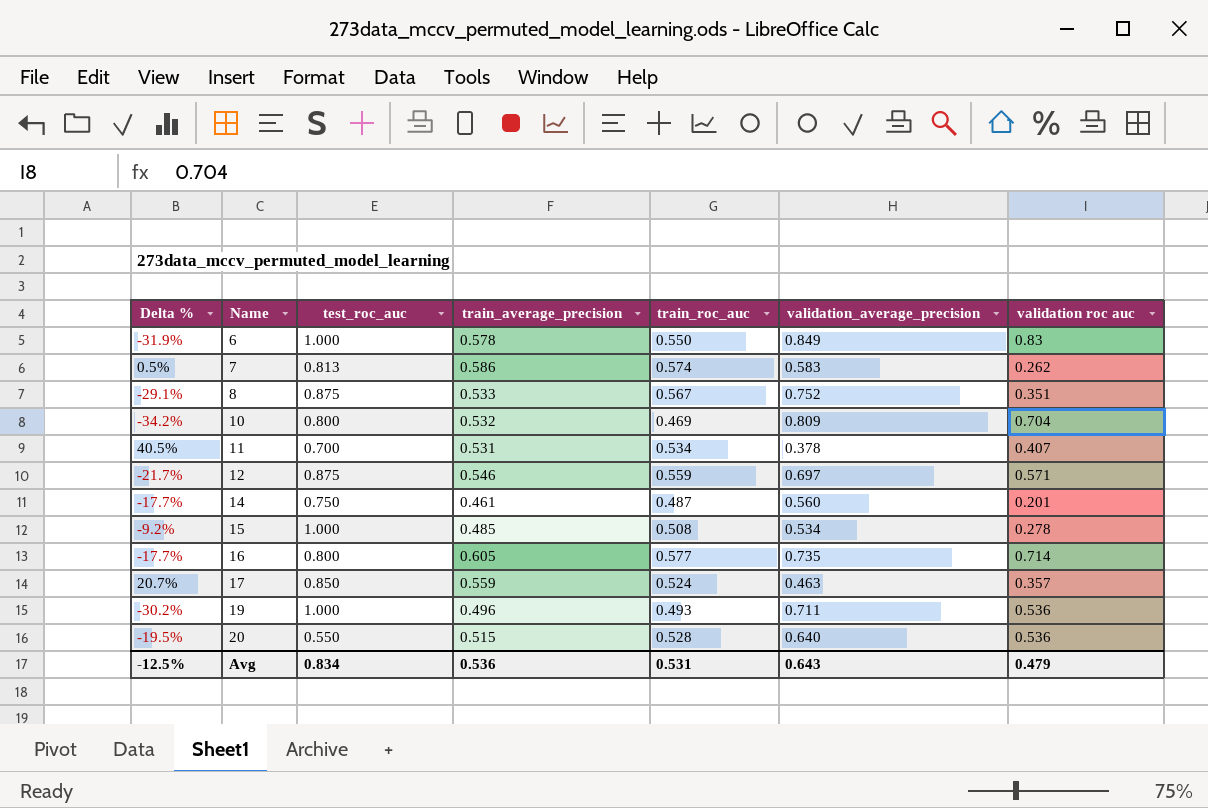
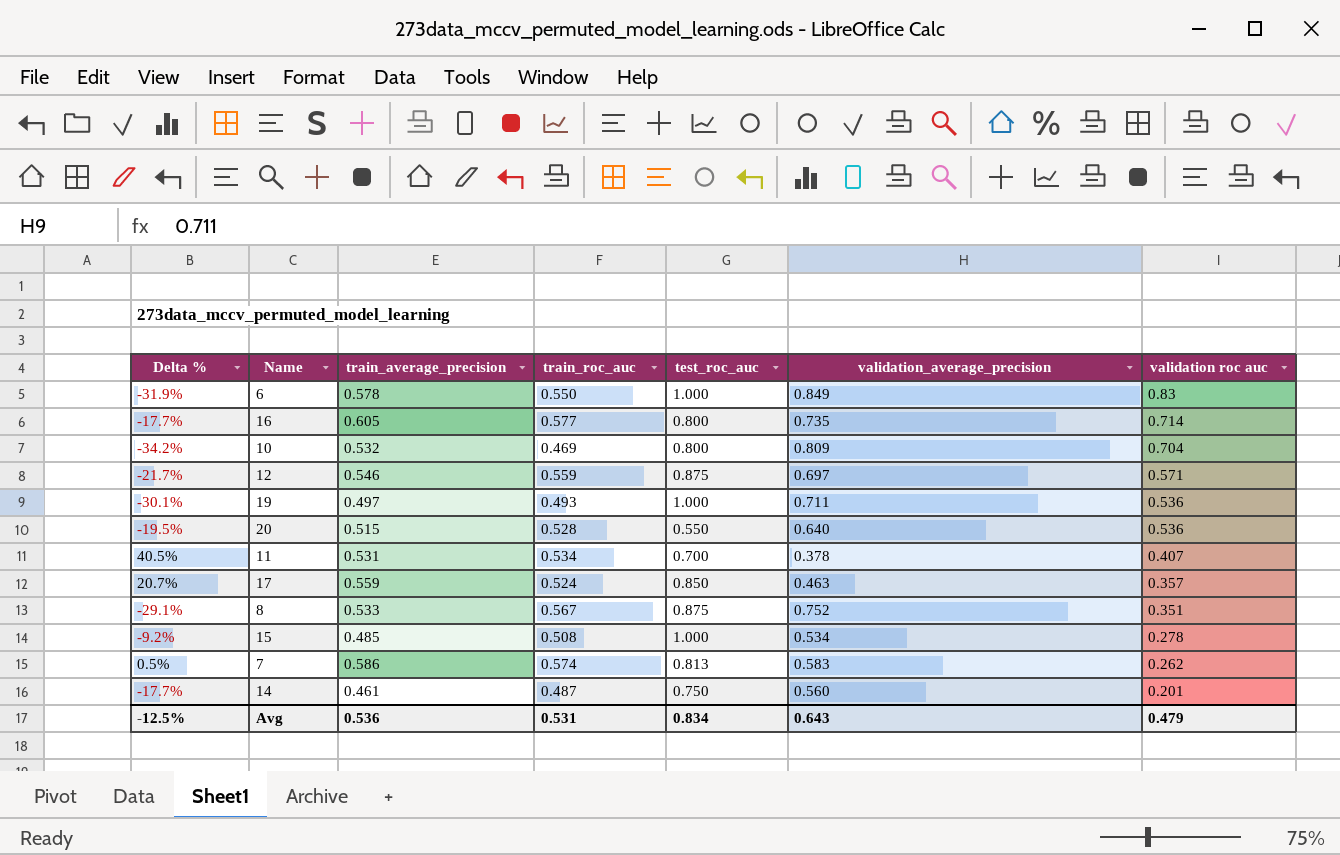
row order: Name ascending -> validation roc auc descending
column test_roc_auc | position: 3 -> 5
19 | Delta %: -30.2% -> -30.1%
19 | train_average_precision: 0.496 -> 0.497

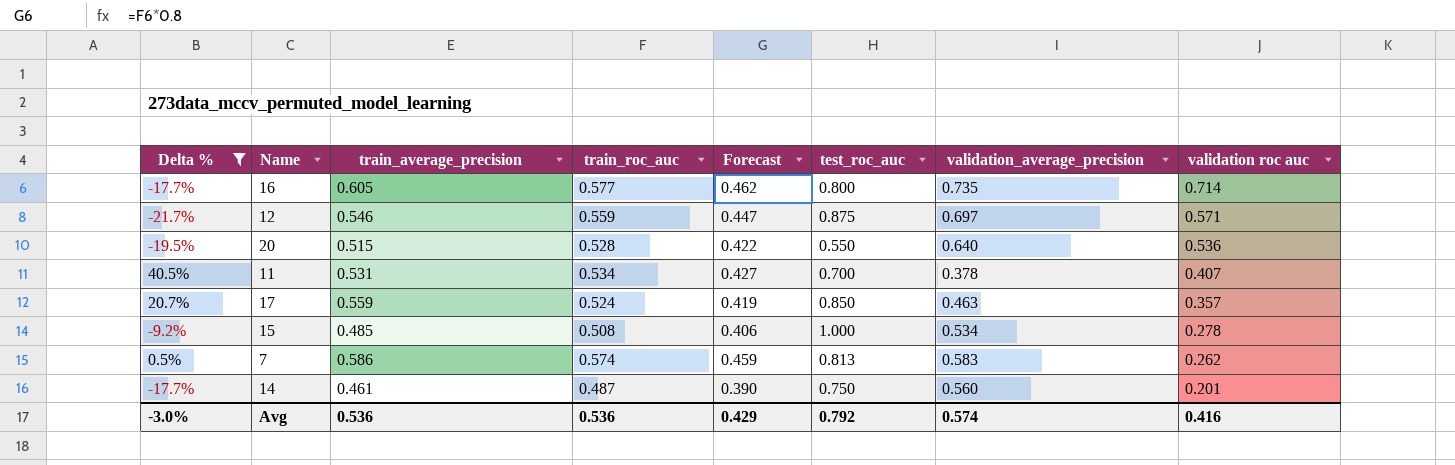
filter: none -> Delta % >= -21.7%
column Forecast | formula: none -> [train_roc_auc] * 0.8
Avg | Delta %: -12.5% -> -3.0%
Avg | train_roc_auc: 0.531 -> 0.536
Avg | test_roc_auc: 0.834 -> 0.792
Avg | validation_average_precision: 0.643 -> 0.574
Avg | validation roc auc: 0.479 -> 0.416

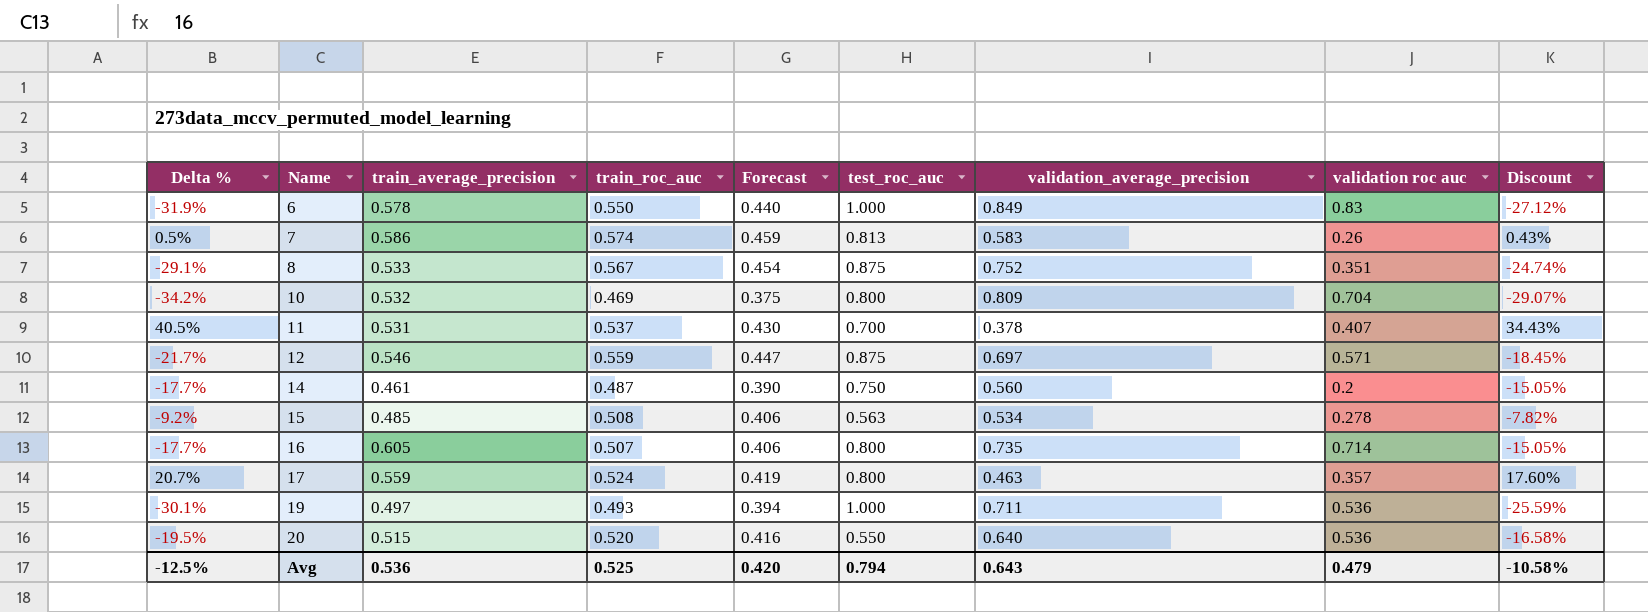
filter: Delta % >= -21.7% -> none
row order: validation roc auc descending -> Name ascending
column Discount | formula: none -> [Delta %] * 0.85
7 | validation roc auc: 0.262 -> 0.26
11 | train_roc_auc: 0.534 -> 0.537
11 | Forecast: 0.427 -> 0.430
14 | validation roc auc: 0.201 -> 0.2
15 | test_roc_auc: 1.000 -> 0.563
16 | train_roc_auc: 0.577 -> 0.507
16 | Forecast: 0.462 -> 0.406
17 | test_roc_auc: 0.850 -> 0.800
20 | train_roc_auc: 0.528 -> 0.520
20 | Forecast: 0.422 -> 0.416
Avg | Delta %: -3.0% -> -12.5%
Avg | train_roc_auc: 0.536 -> 0.525
Avg | Forecast: 0.429 -> 0.420
Avg | test_roc_auc: 0.792 -> 0.794
Avg | validation_average_precision: 0.574 -> 0.643
Avg | validation roc auc: 0.416 -> 0.479

